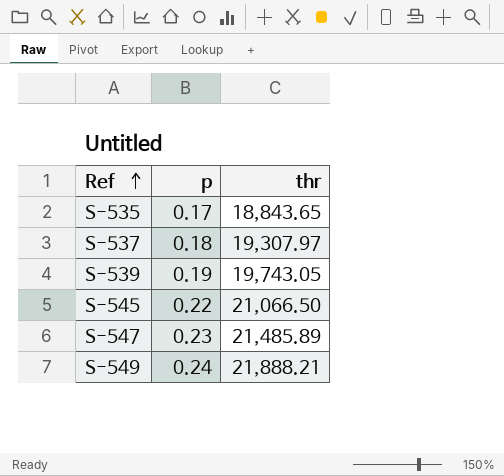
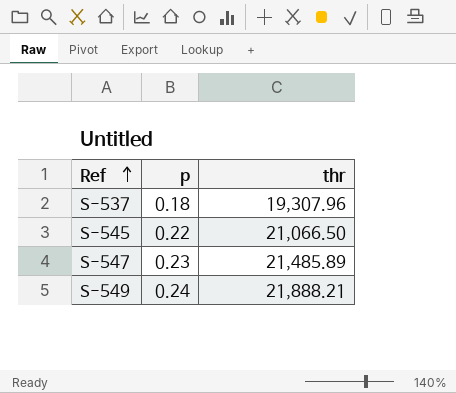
row S-535: 0.17 | 18,843.65 -> none
row S-539: 0.19 | 19,743.05 -> none
S-537 | thr: 19,307.97 -> 19,307.96

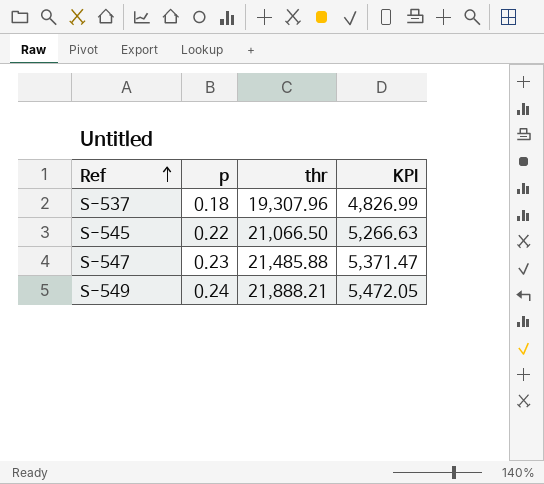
column KPI | formula: none -> [thr] * 0.25
S-547 | thr: 21,485.89 -> 21,485.88

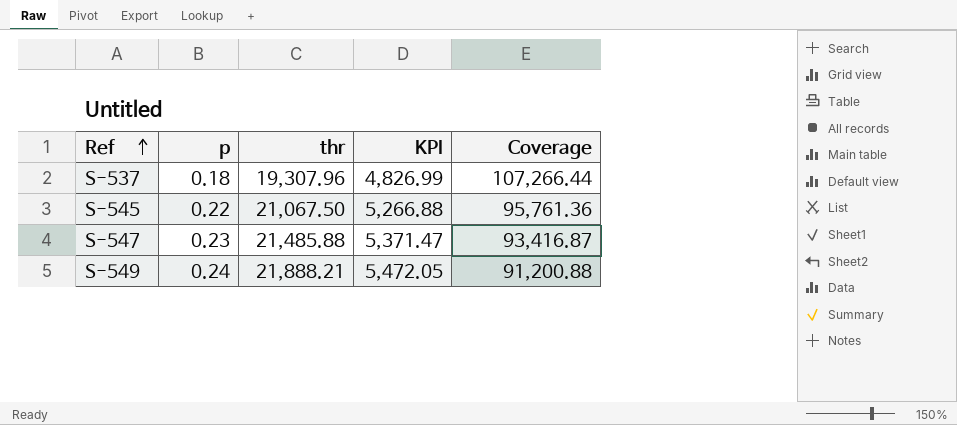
column Coverage | formula: none -> [thr] / [p]
S-545 | thr: 21,066.50 -> 21,067.50
S-545 | KPI: 5,266.63 -> 5,266.88

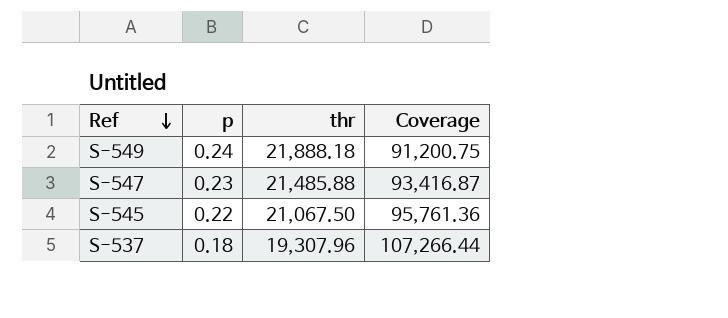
row order: Ref ascending -> Ref descending
column KPI | formula: [thr] * 0.25 -> none
S-549 | thr: 21,888.21 -> 21,888.18
S-549 | Coverage: 91,200.88 -> 91,200.75

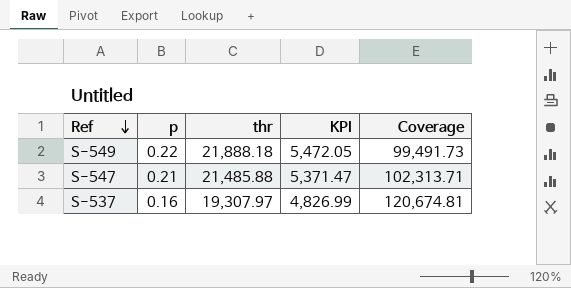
column KPI | formula: none -> [thr] * 0.25
row S-545: 0.22 | 21,067.50 | 95,761.36 -> none
S-549 | p: 0.24 -> 0.22
S-549 | Coverage: 91,200.75 -> 99,491.73
S-547 | p: 0.23 -> 0.21
S-547 | Coverage: 93,416.87 -> 102,313.71
S-537 | p: 0.18 -> 0.16
S-537 | thr: 19,307.96 -> 19,307.97
S-537 | Coverage: 107,266.44 -> 120,674.81

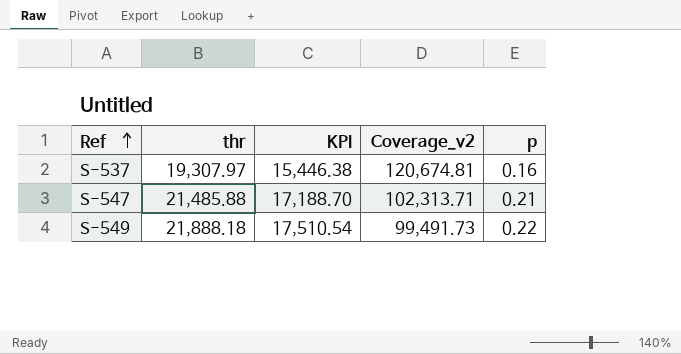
row order: Ref descending -> Ref ascending
column KPI | formula: [thr] * 0.25 -> [thr] * 0.8
column name: Coverage -> Coverage_v2
column p | position: 2 -> 5

